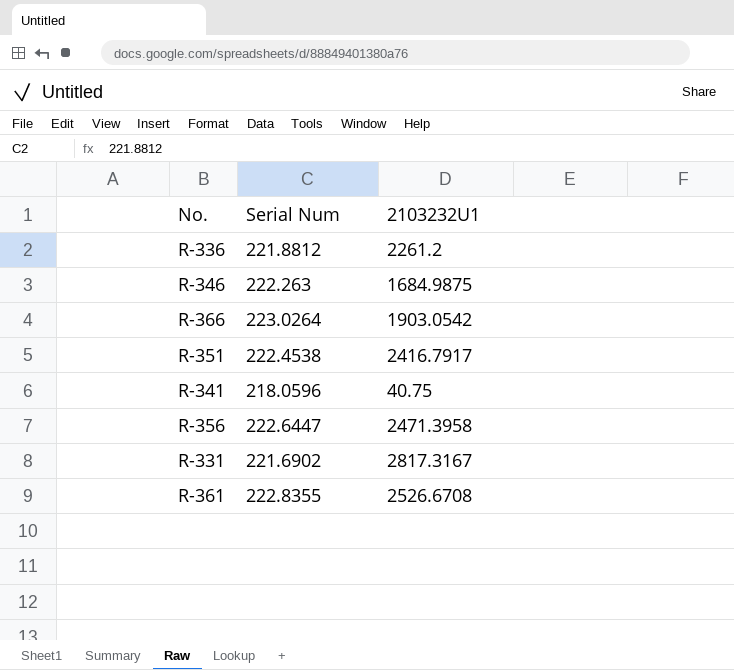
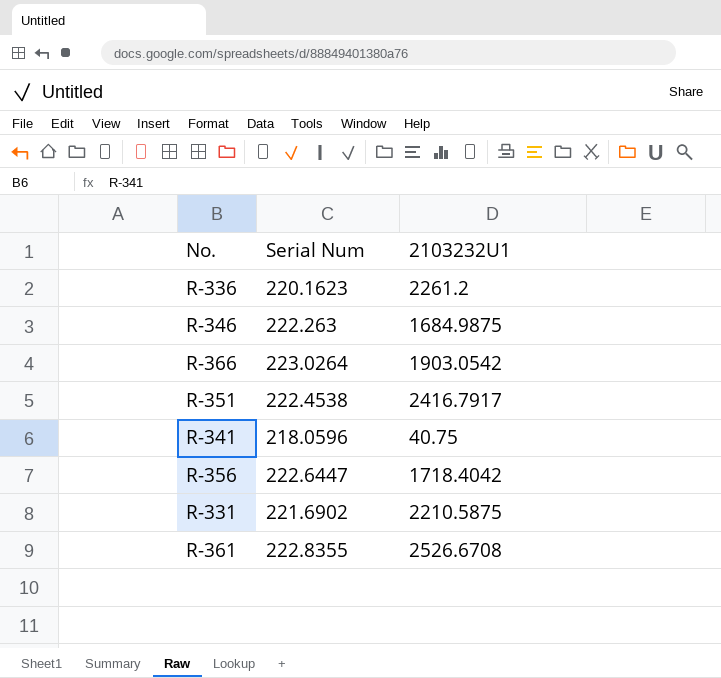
R-336 | Serial Num: 221.8812 -> 220.1623
R-356 | 2103232U1: 2471.3958 -> 1718.4042
R-331 | 2103232U1: 2817.3167 -> 2210.5875

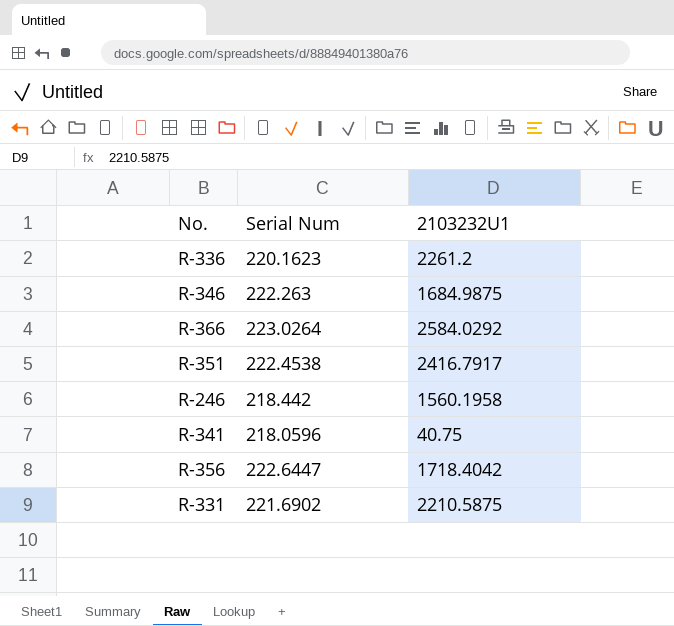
row R-361: 222.8355 | 2526.6708 -> none
R-366 | 2103232U1: 1903.0542 -> 2584.0292
row R-246: none -> 218.442 | 1560.1958

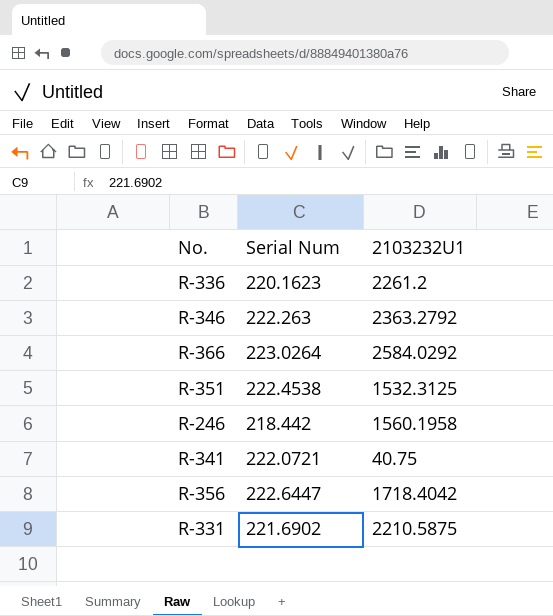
R-346 | 2103232U1: 1684.9875 -> 2363.2792
R-351 | 2103232U1: 2416.7917 -> 1532.3125
R-341 | Serial Num: 218.0596 -> 222.0721

